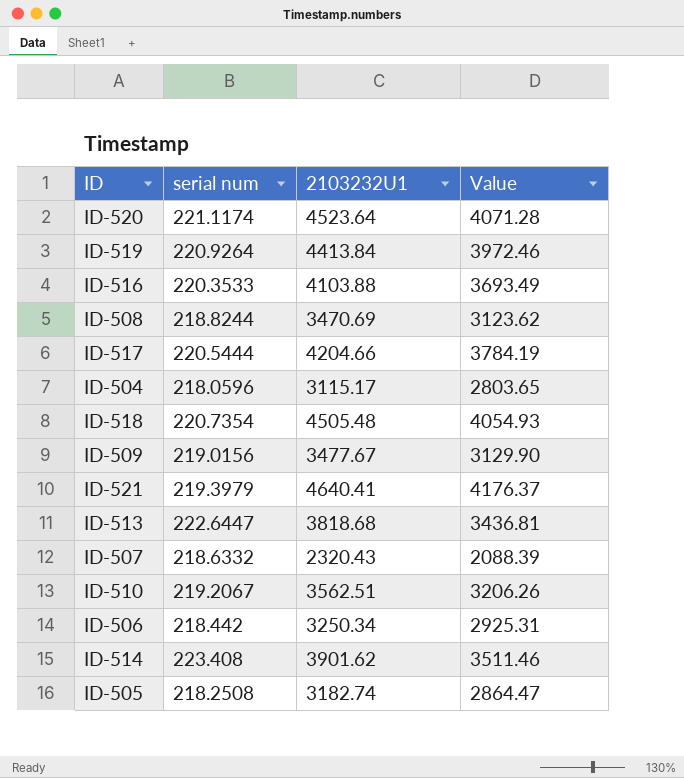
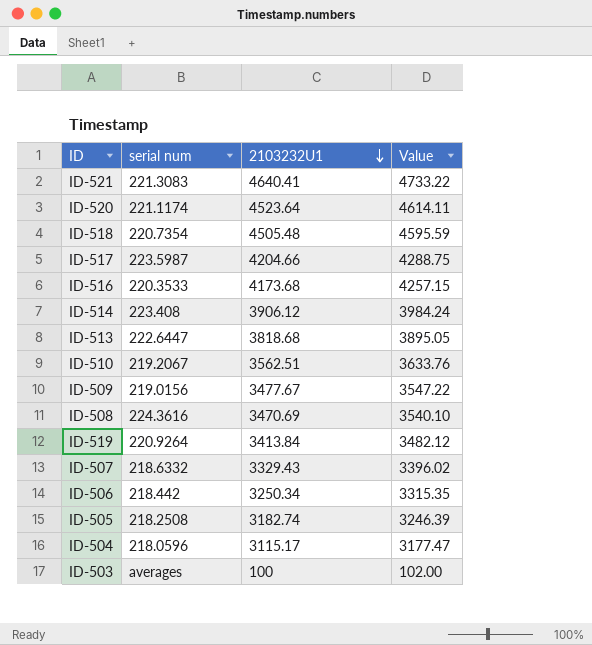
row order: none -> 2103232U1 descending
column Value | formula: [2103232U1] * 0.9 -> [2103232U1] * 1.02
ID-521 | serial num: 219.3979 -> 221.3083
ID-517 | serial num: 220.5444 -> 223.5987
ID-516 | 2103232U1: 4103.88 -> 4173.68
ID-514 | 2103232U1: 3901.62 -> 3906.12
ID-508 | serial num: 218.8244 -> 224.3616
ID-519 | 2103232U1: 4413.84 -> 3413.84
ID-507 | 2103232U1: 2320.43 -> 3329.43
row ID-503: none -> averages | 100 | 102.00

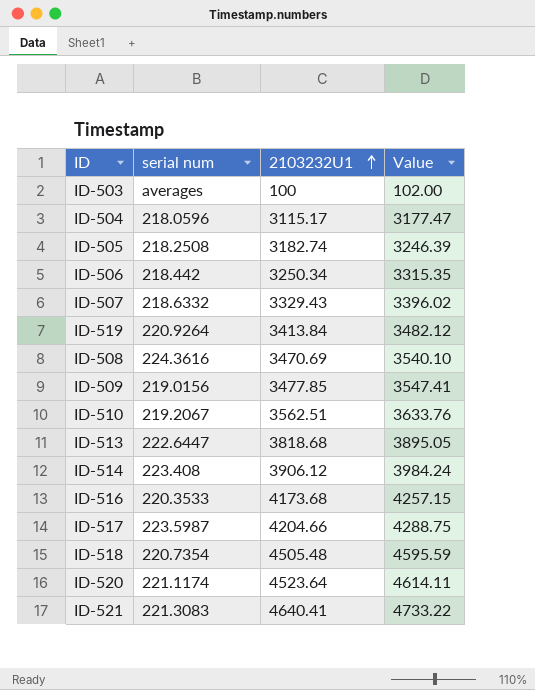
row order: 2103232U1 descending -> 2103232U1 ascending
ID-509 | 2103232U1: 3477.67 -> 3477.85
ID-509 | Value: 3547.22 -> 3547.41

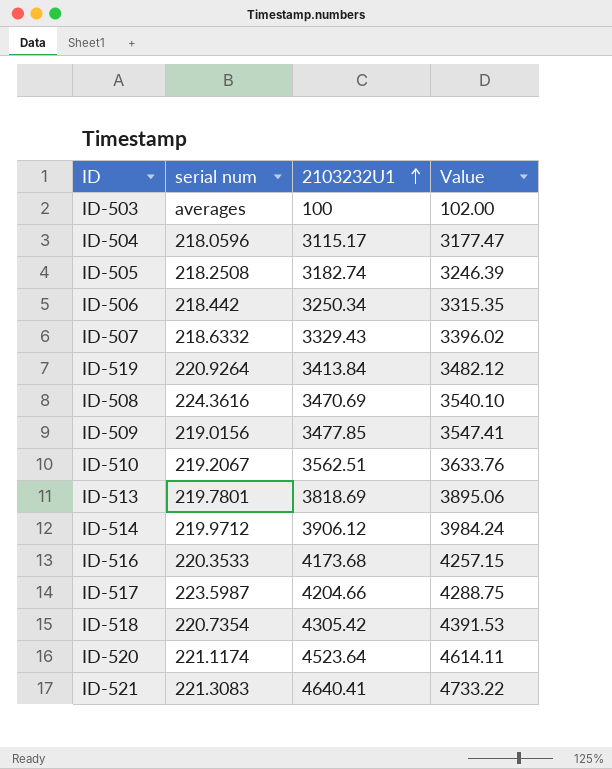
ID-513 | serial num: 222.6447 -> 219.7801
ID-513 | 2103232U1: 3818.68 -> 3818.69
ID-513 | Value: 3895.05 -> 3895.06
ID-514 | serial num: 223.408 -> 219.9712
ID-518 | 2103232U1: 4505.48 -> 4305.42
ID-518 | Value: 4595.59 -> 4391.53

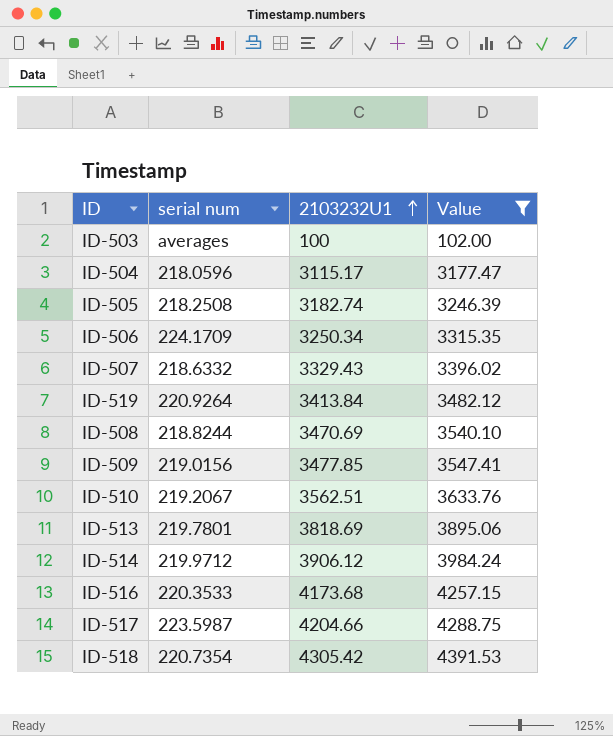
filter: none -> Value <= 4391.53
ID-506 | serial num: 218.442 -> 224.1709
ID-508 | serial num: 224.3616 -> 218.8244

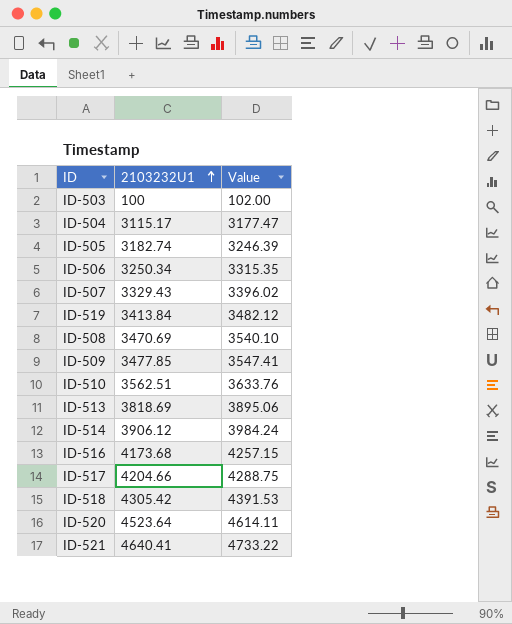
filter: Value <= 4391.53 -> none
column serial num | position: 2 -> none

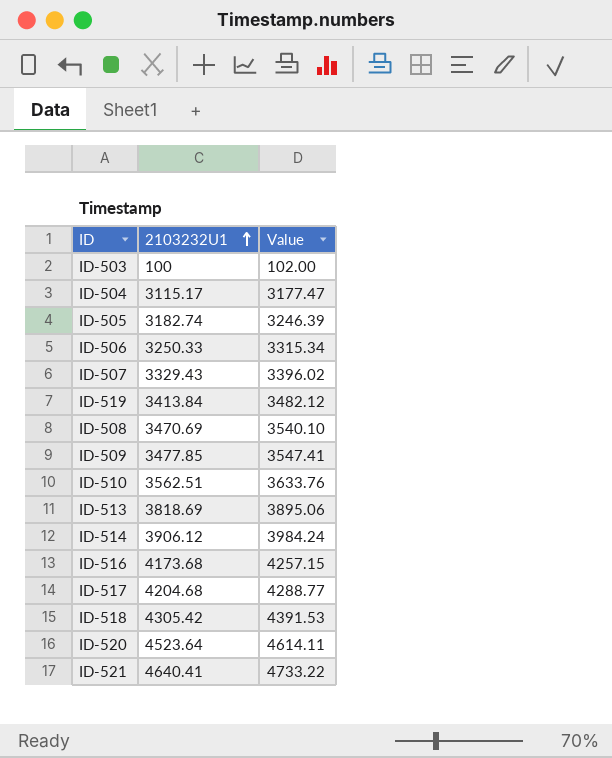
ID-506 | 2103232U1: 3250.34 -> 3250.33
ID-506 | Value: 3315.35 -> 3315.34
ID-517 | 2103232U1: 4204.66 -> 4204.68
ID-517 | Value: 4288.75 -> 4288.77

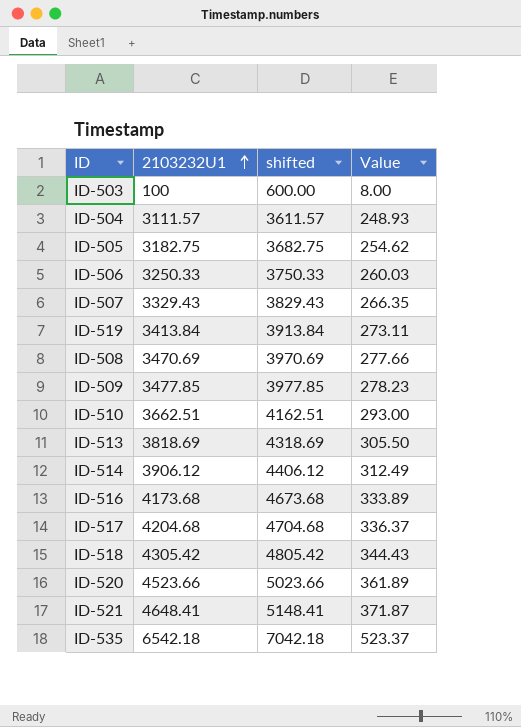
column shifted | formula: none -> [2103232U1] + 500
column Value | formula: [2103232U1] * 1.02 -> [2103232U1] * 0.08
ID-504 | 2103232U1: 3115.17 -> 3111.57
ID-505 | 2103232U1: 3182.74 -> 3182.75
ID-510 | 2103232U1: 3562.51 -> 3662.51
ID-520 | 2103232U1: 4523.64 -> 4523.66
ID-521 | 2103232U1: 4640.41 -> 4648.41
row ID-535: none -> 6542.18 | 7042.18 | 523.37

